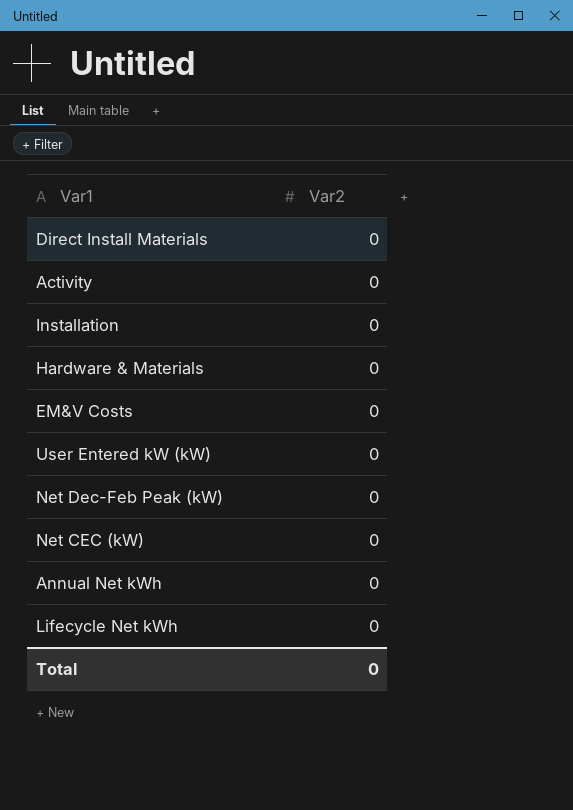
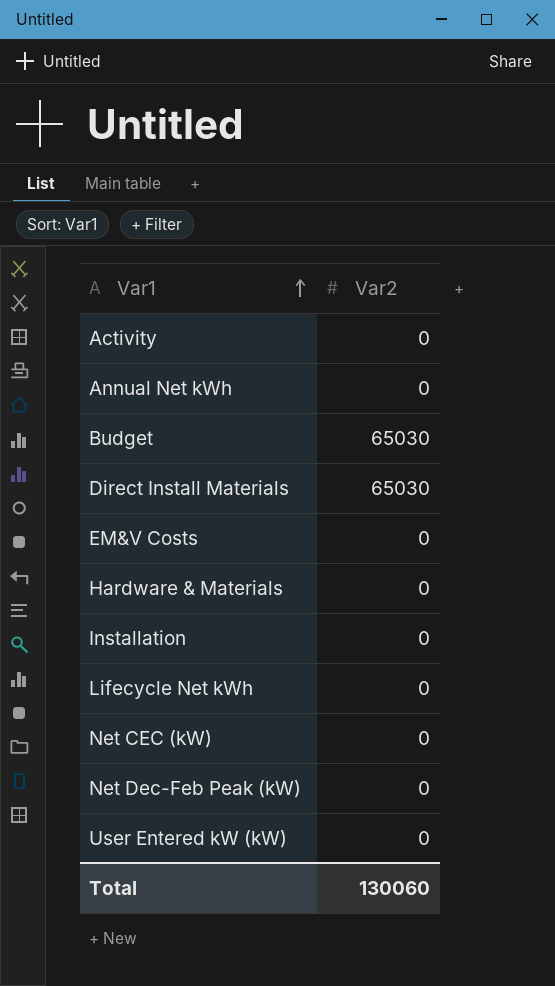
row order: none -> Var1 ascending
row Budget: none -> 65030
Direct Install Materials | Var2: 0 -> 65030
Total | Var2: 0 -> 130060

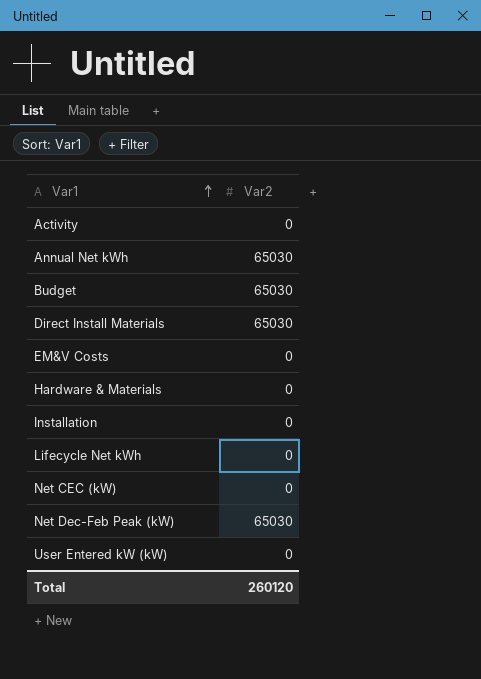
Annual Net kWh | Var2: 0 -> 65030
Net Dec-Feb Peak (kW) | Var2: 0 -> 65030
Total | Var2: 130060 -> 260120

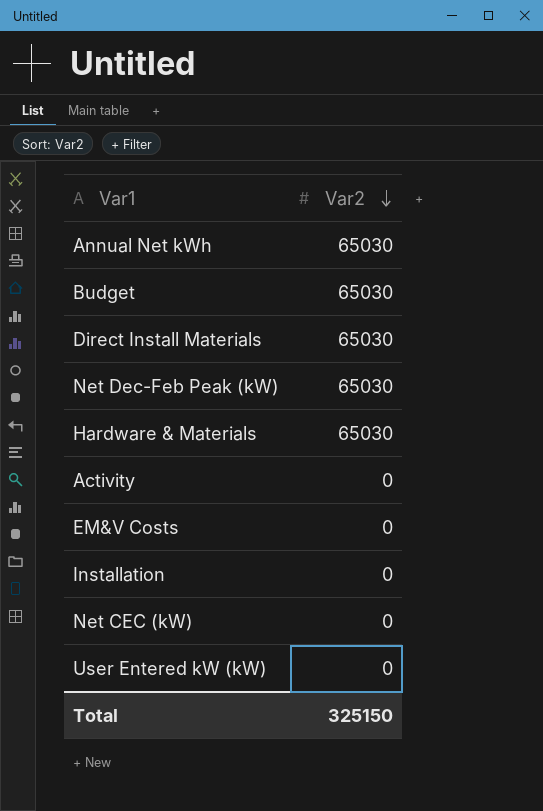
row order: Var1 ascending -> Var2 descending
row Lifecycle Net kWh: 0 -> none
Hardware & Materials | Var2: 0 -> 65030
Total | Var2: 260120 -> 325150

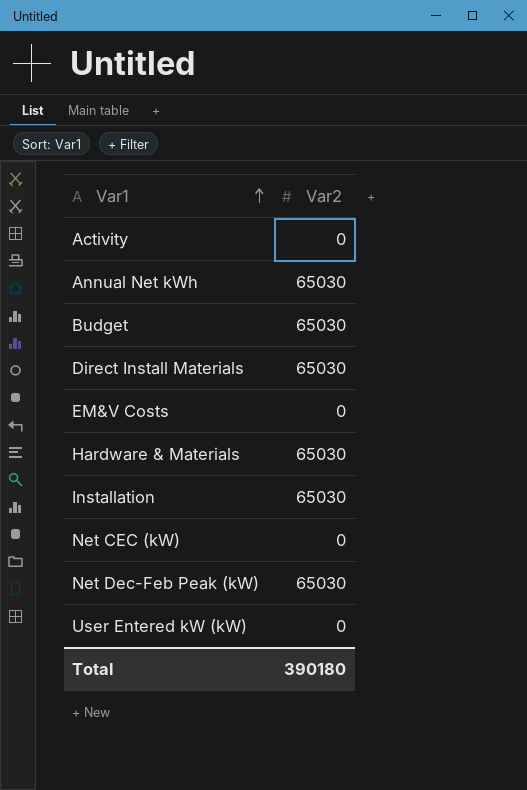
row order: Var2 descending -> Var1 ascending
Installation | Var2: 0 -> 65030
Total | Var2: 325150 -> 390180

